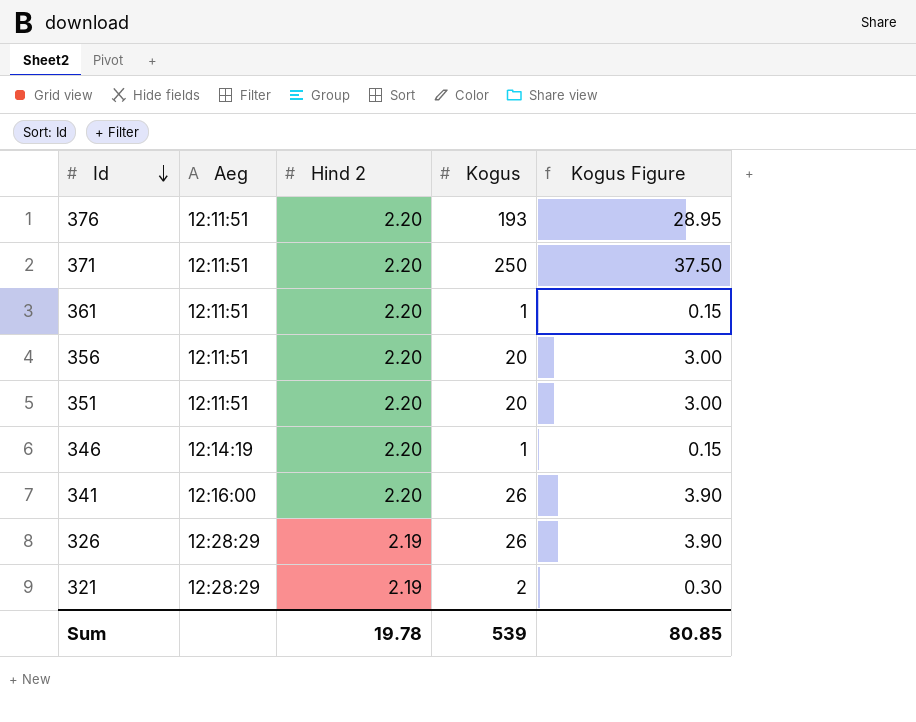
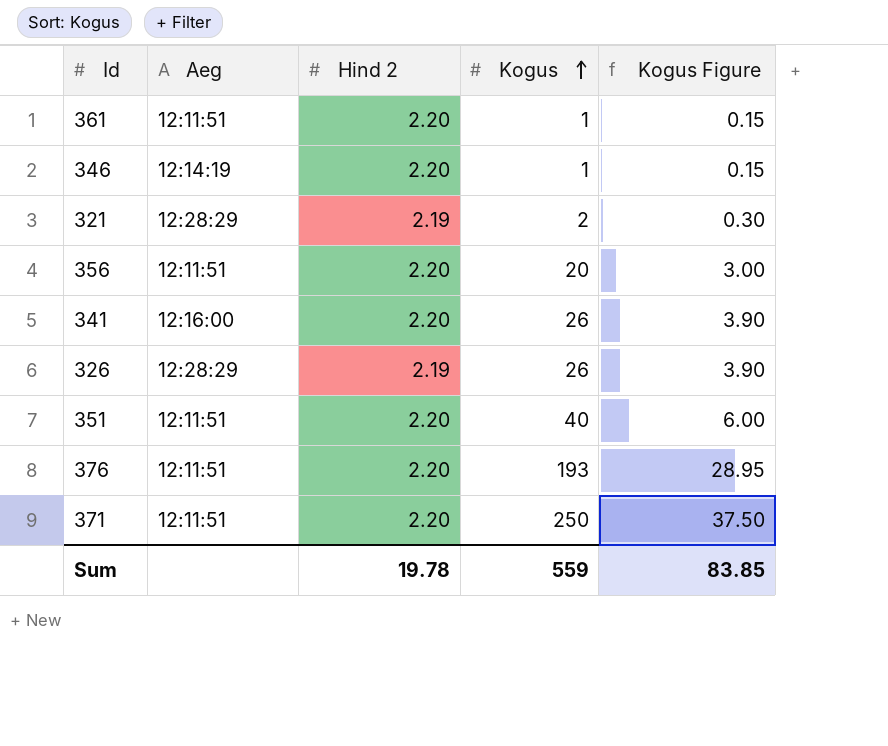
row order: Id descending -> Kogus ascending
351 | Kogus: 20 -> 40
351 | Kogus Figure: 3.00 -> 6.00
Sum | Kogus: 539 -> 559
Sum | Kogus Figure: 80.85 -> 83.85

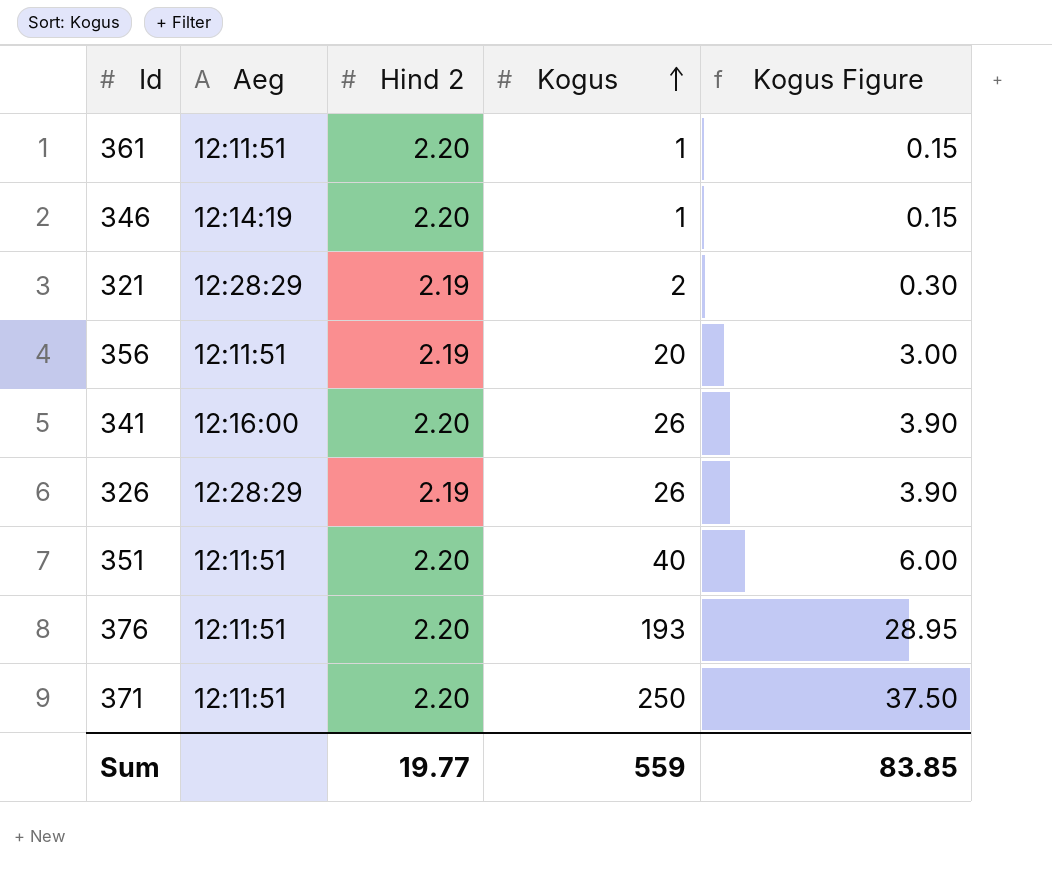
356 | Hind 2: 2.20 -> 2.19
Sum | Hind 2: 19.78 -> 19.77

